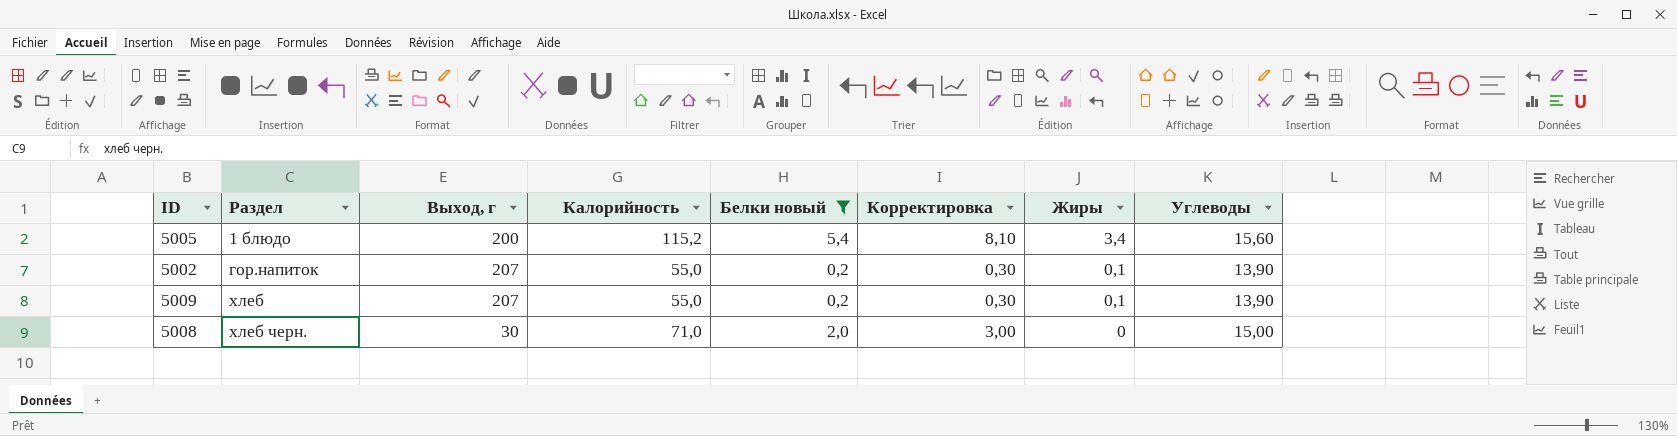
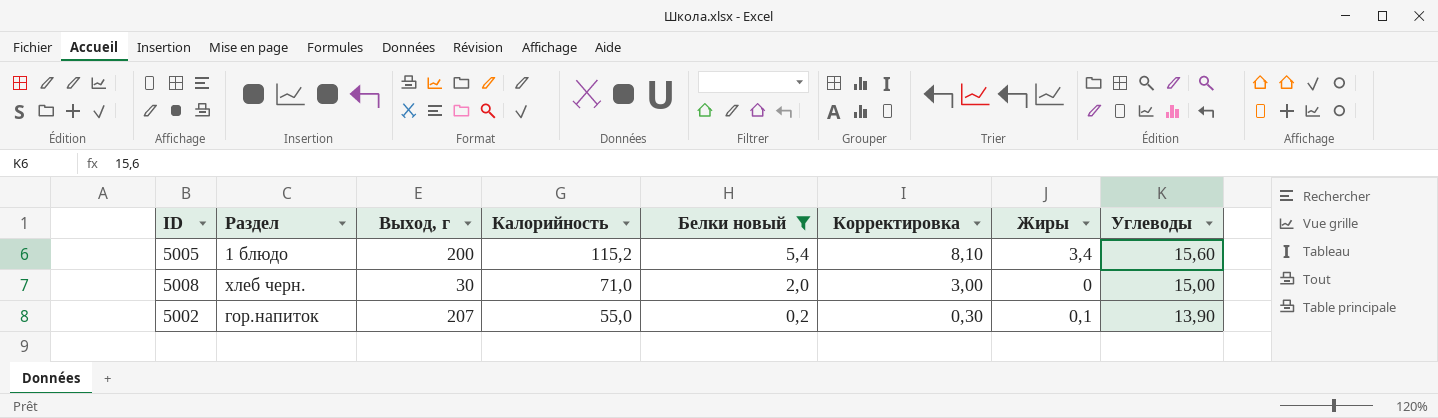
row order: Раздел ascending -> Калорийность descending
row 5009: хлеб | 207 | 55,0 | 0,2 | 0,30 | 0,1 | 13,90 -> none

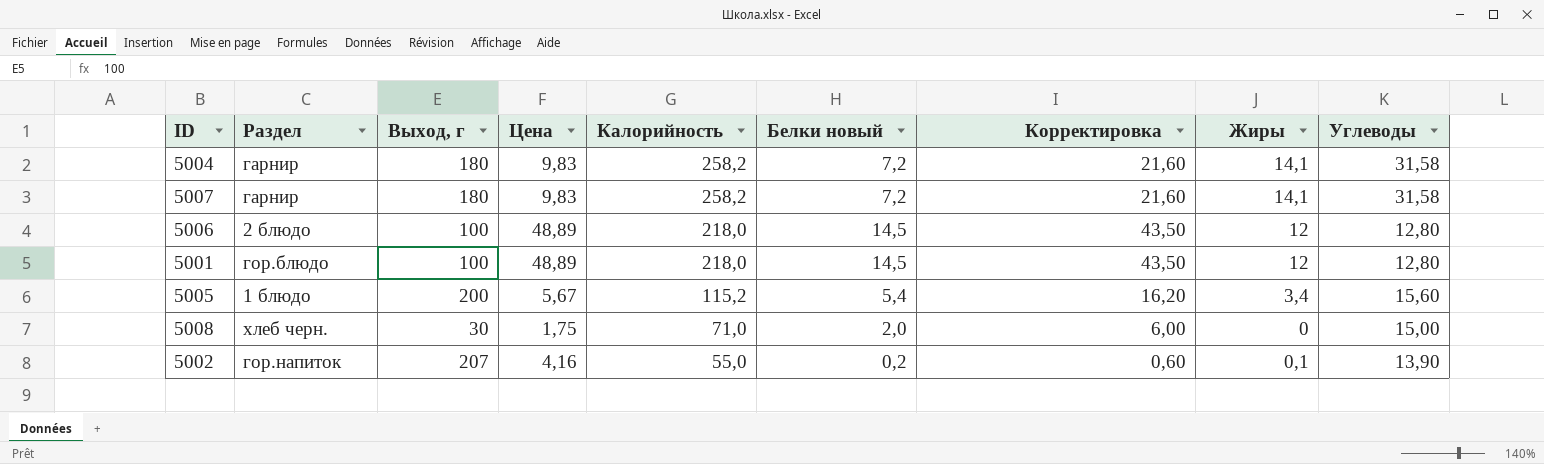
filter: Белки новый <= 5,4 -> none
column Цена | position: none -> 4
column Корректировка | formula: [Белки новый] * 1,5 -> [Белки новый] * 3

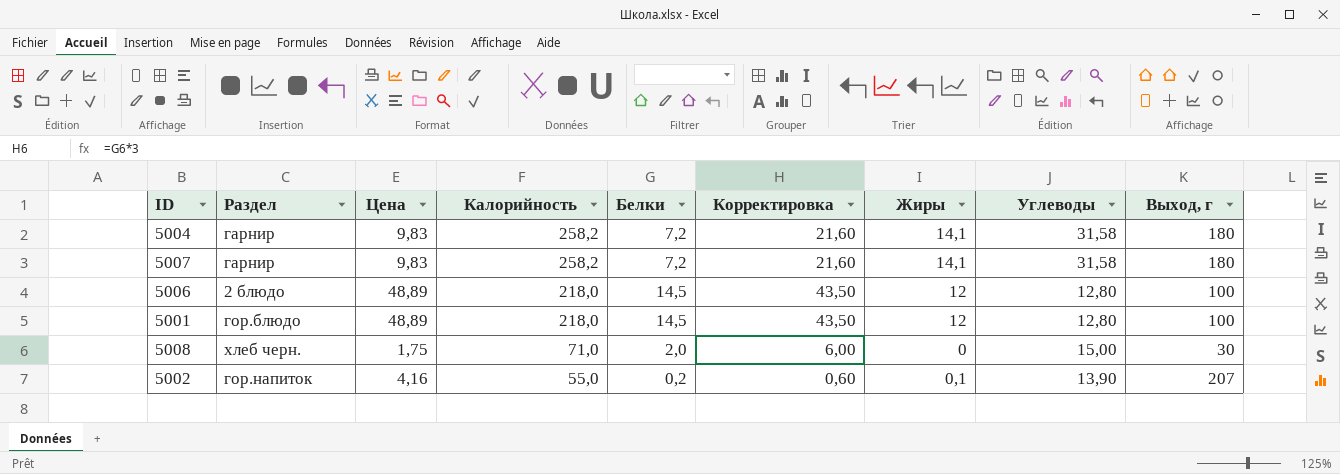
column name: Белки новый -> Белки
column Выход, г | position: 3 -> 9
row 5005: 1 блюдо | 200 | 5,67 | 115,2 | 5,4 | 16,20 | 3,4 | 15,60 -> none

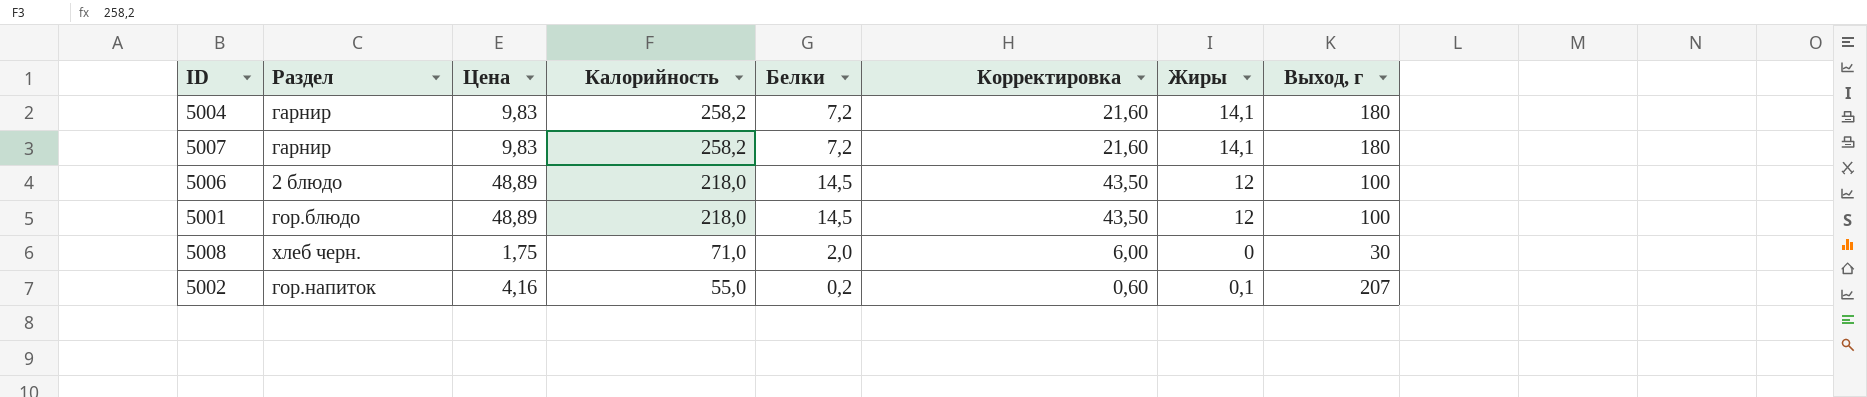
column Углеводы | position: 8 -> none

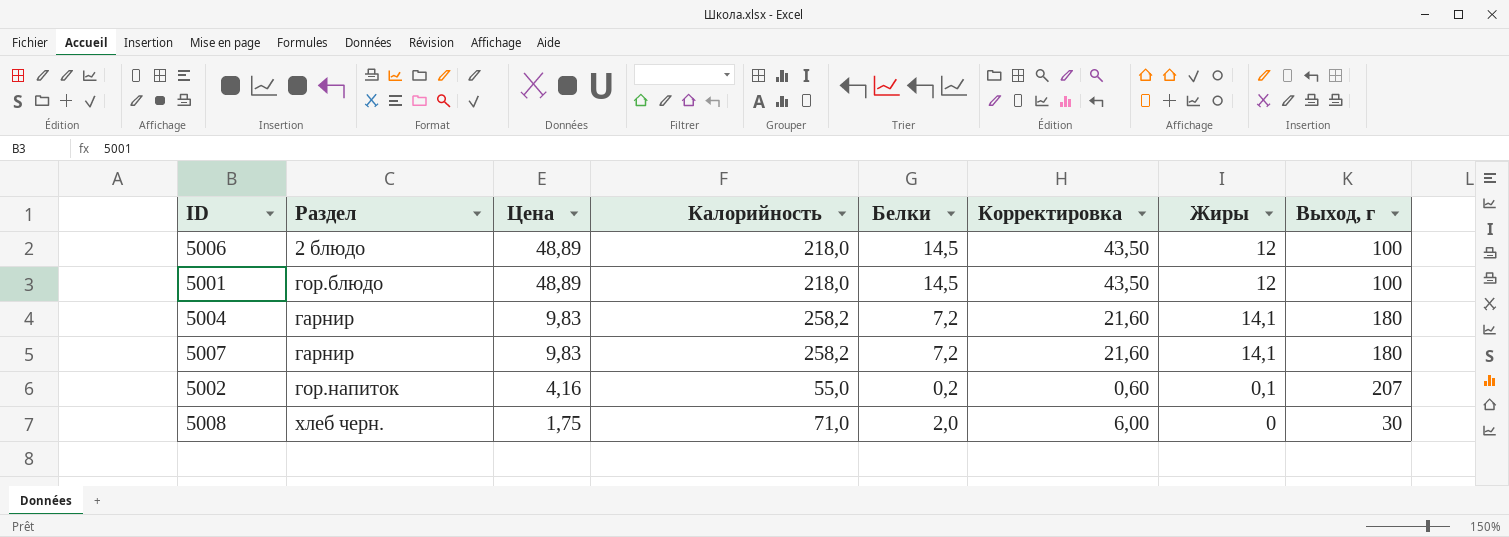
row order: Калорийность descending -> Цена descending

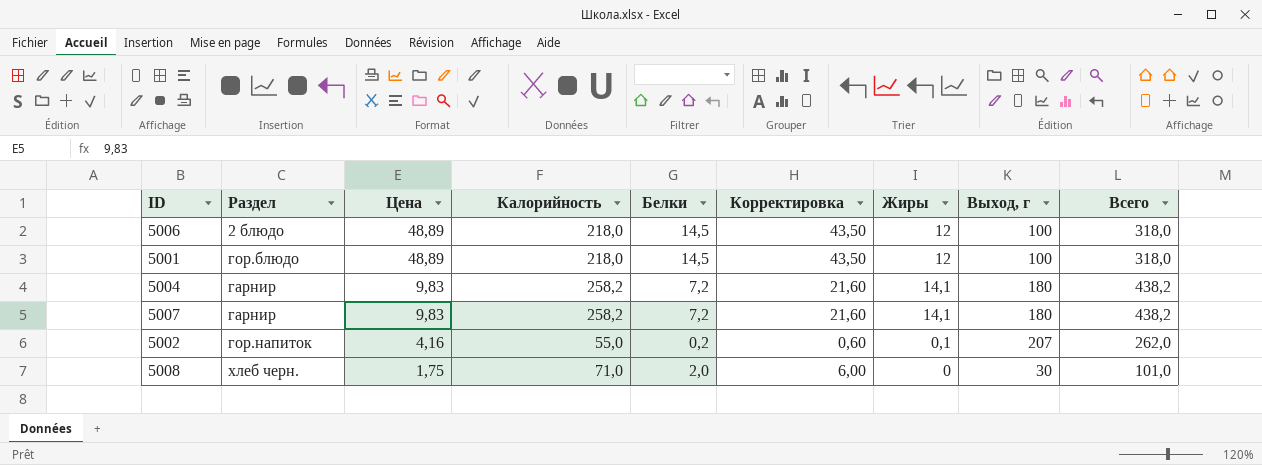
column Всего | formula: none -> [Калорийность] + [Выход, г]

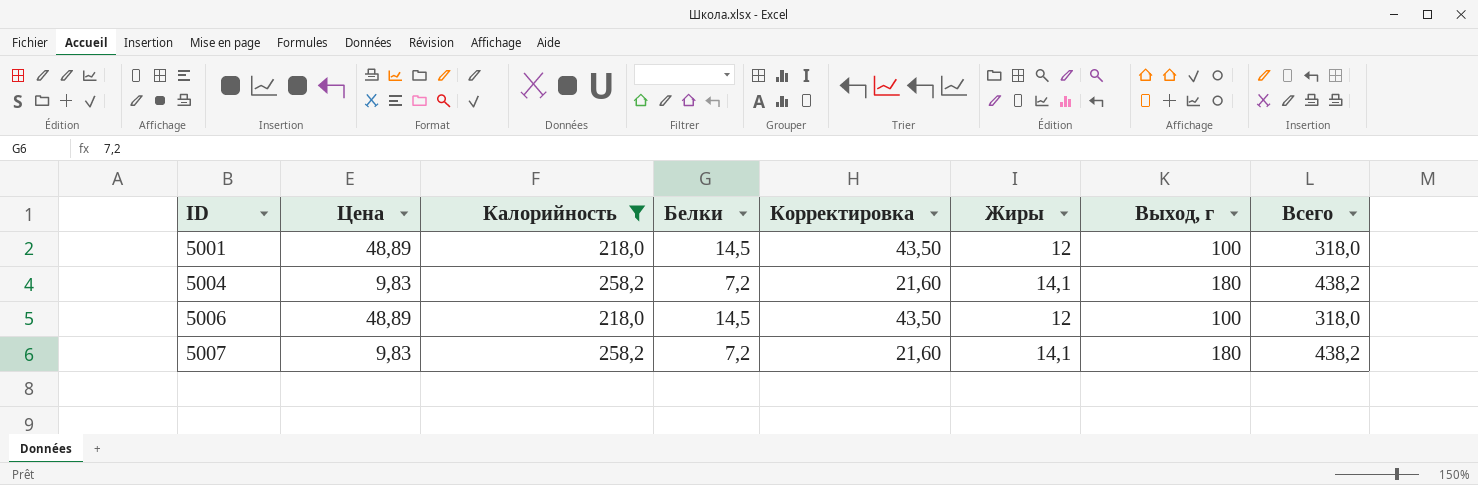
filter: none -> Калорийность >= 218,0
row order: Цена descending -> ID ascending
column Раздел | position: 2 -> none

